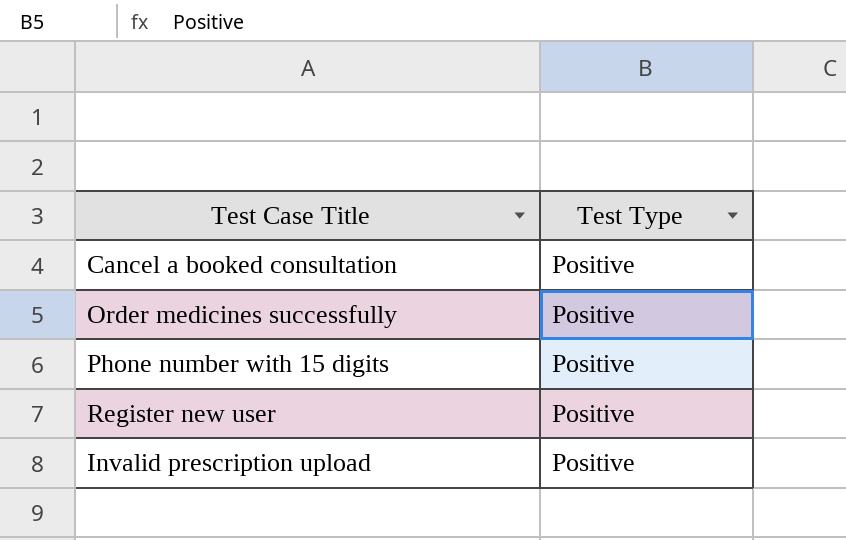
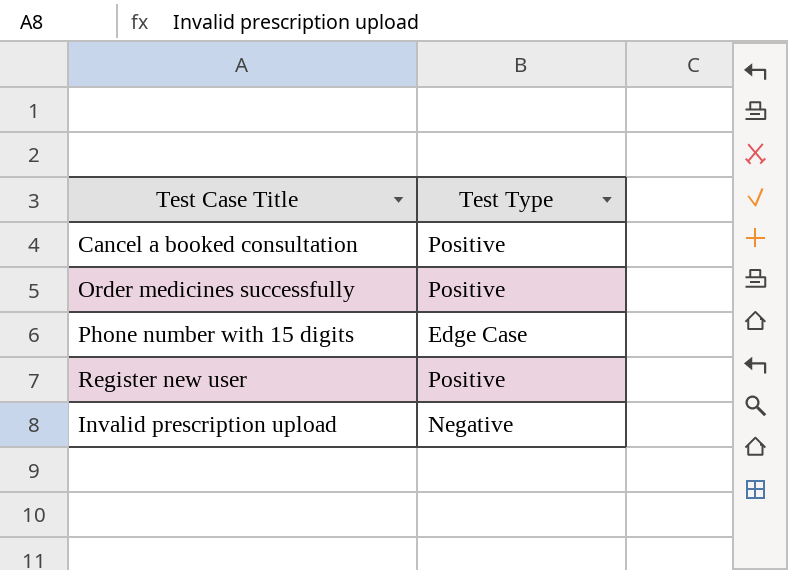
Phone number with 15 digits | Test Type: Positive -> Edge Case
Invalid prescription upload | Test Type: Positive -> Negative

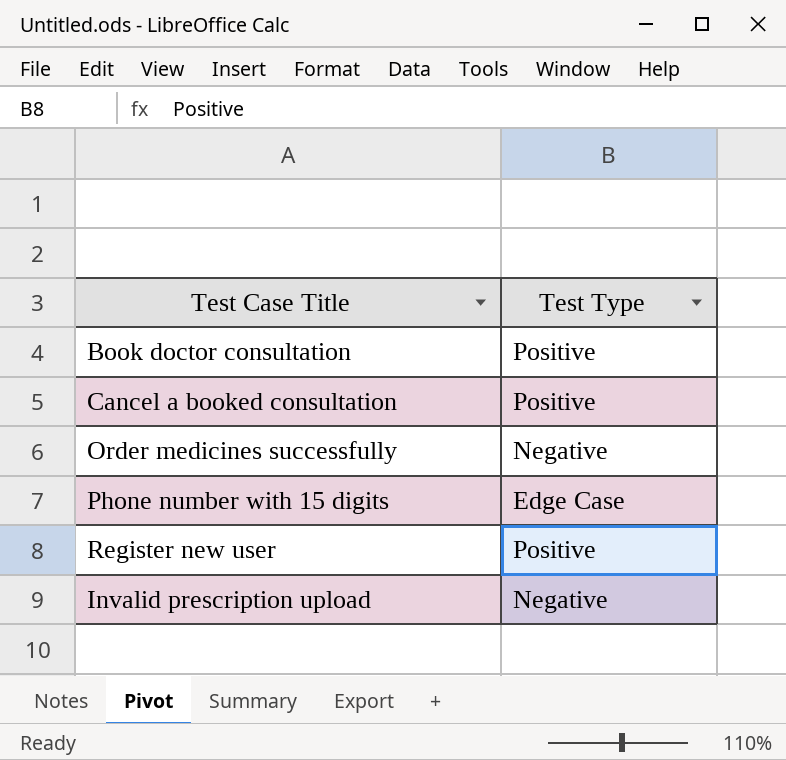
row Book doctor consultation: none -> Positive
Order medicines successfully | Test Type: Positive -> Negative

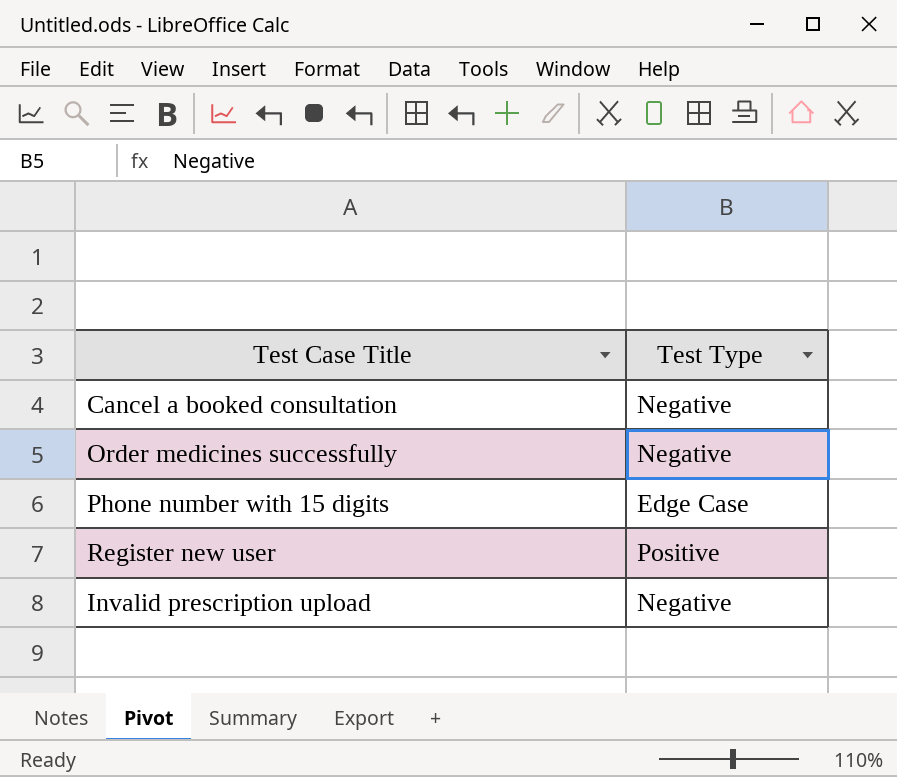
row Book doctor consultation: Positive -> none
Cancel a booked consultation | Test Type: Positive -> Negative

